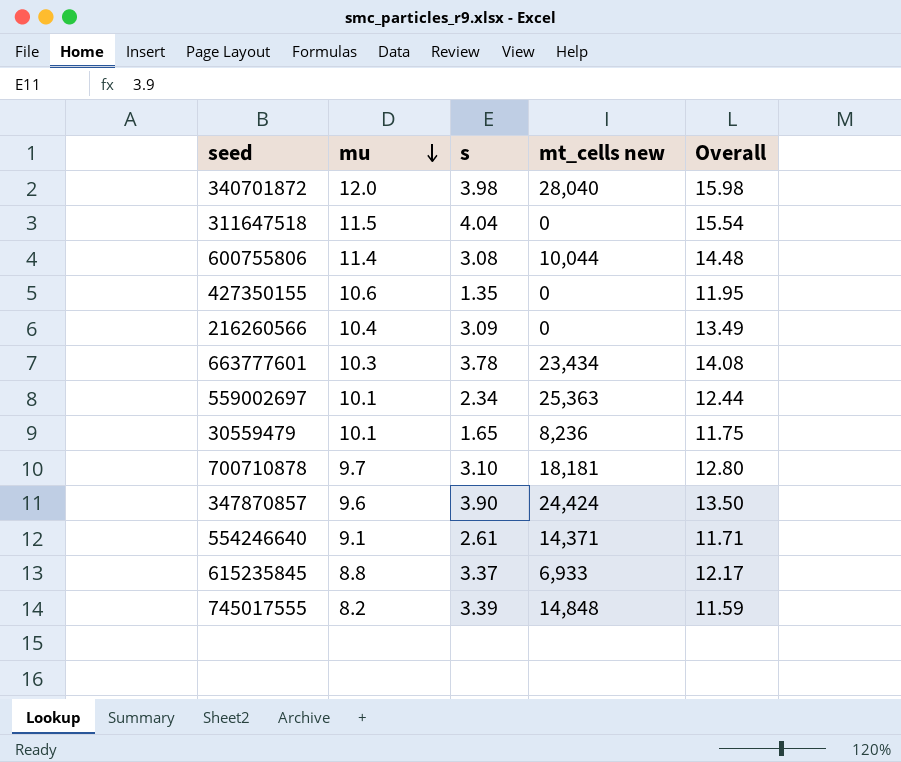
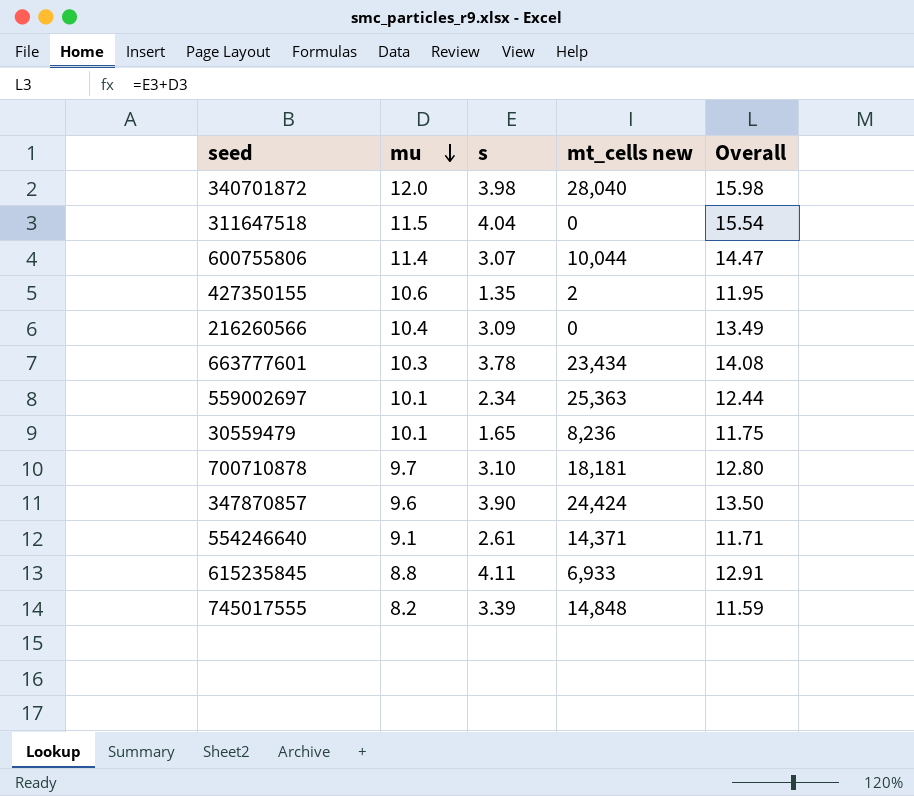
600755806 | s: 3.08 -> 3.07
600755806 | Overall: 14.48 -> 14.47
427350155 | mt_cells new: 0 -> 2
615235845 | s: 3.37 -> 4.11
615235845 | Overall: 12.17 -> 12.91

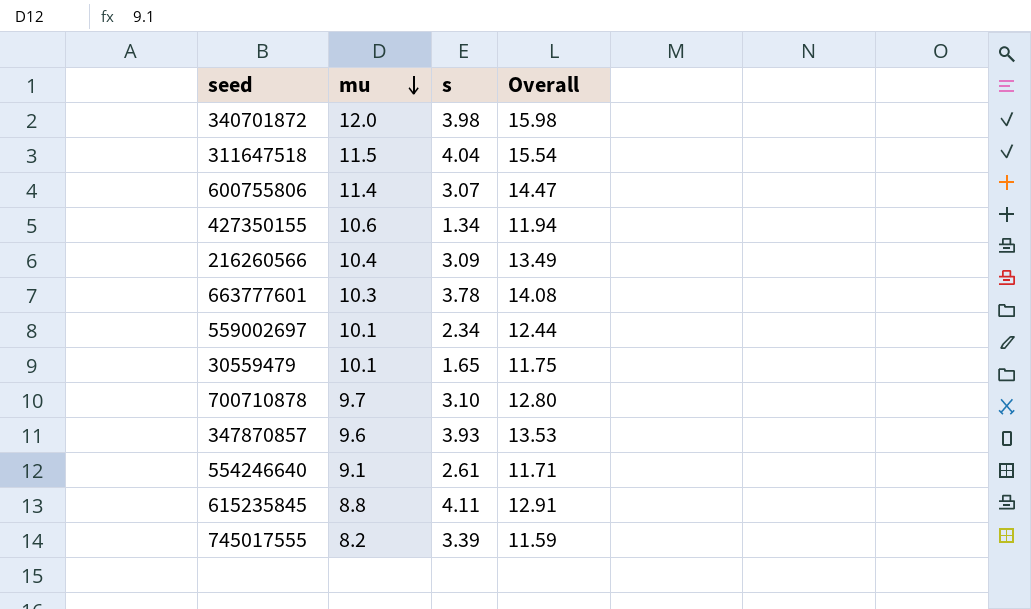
column mt_cells new | position: 4 -> none
427350155 | s: 1.35 -> 1.34
427350155 | Overall: 11.95 -> 11.94
347870857 | s: 3.90 -> 3.93
347870857 | Overall: 13.50 -> 13.53

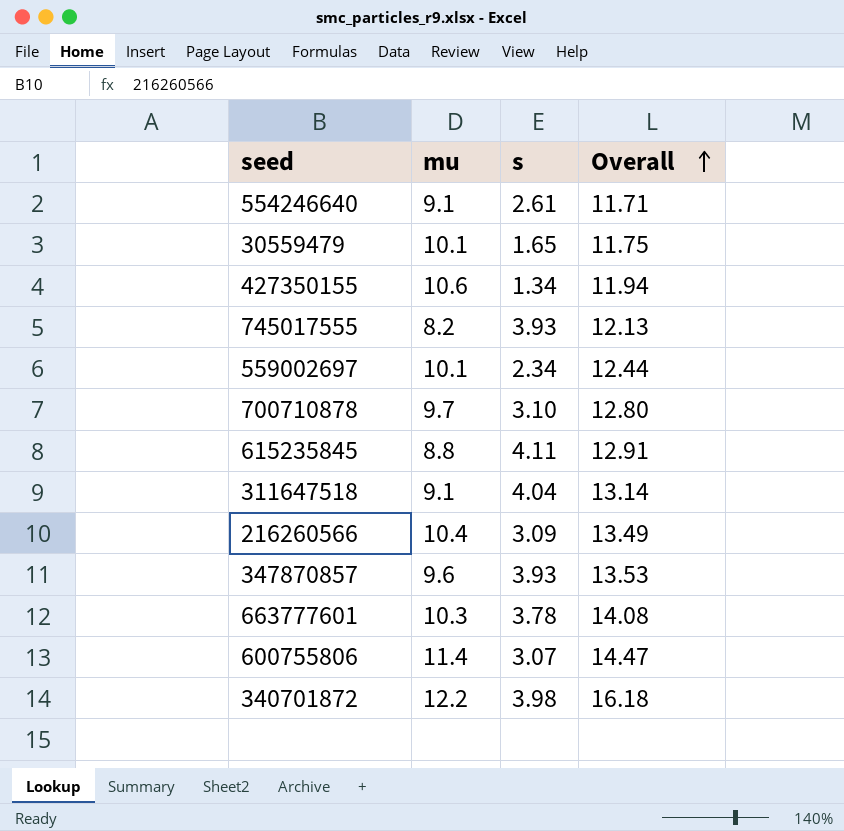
row order: mu descending -> Overall ascending
745017555 | s: 3.39 -> 3.93
745017555 | Overall: 11.59 -> 12.13
311647518 | mu: 11.5 -> 9.1
311647518 | Overall: 15.54 -> 13.14
340701872 | mu: 12.0 -> 12.2
340701872 | Overall: 15.98 -> 16.18

